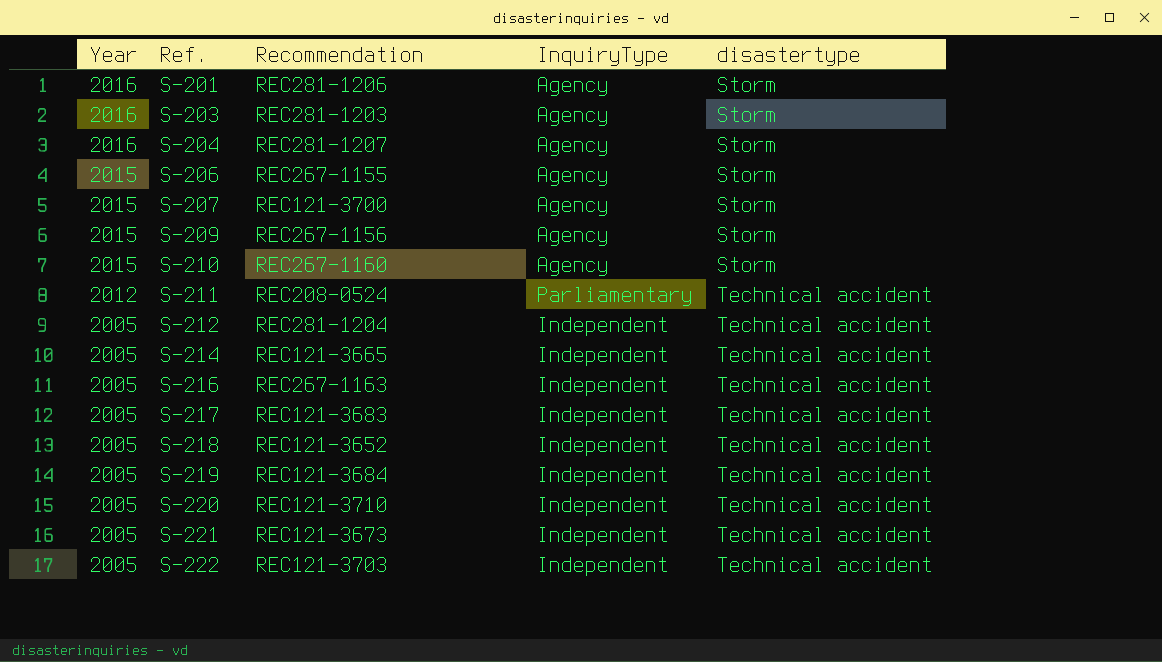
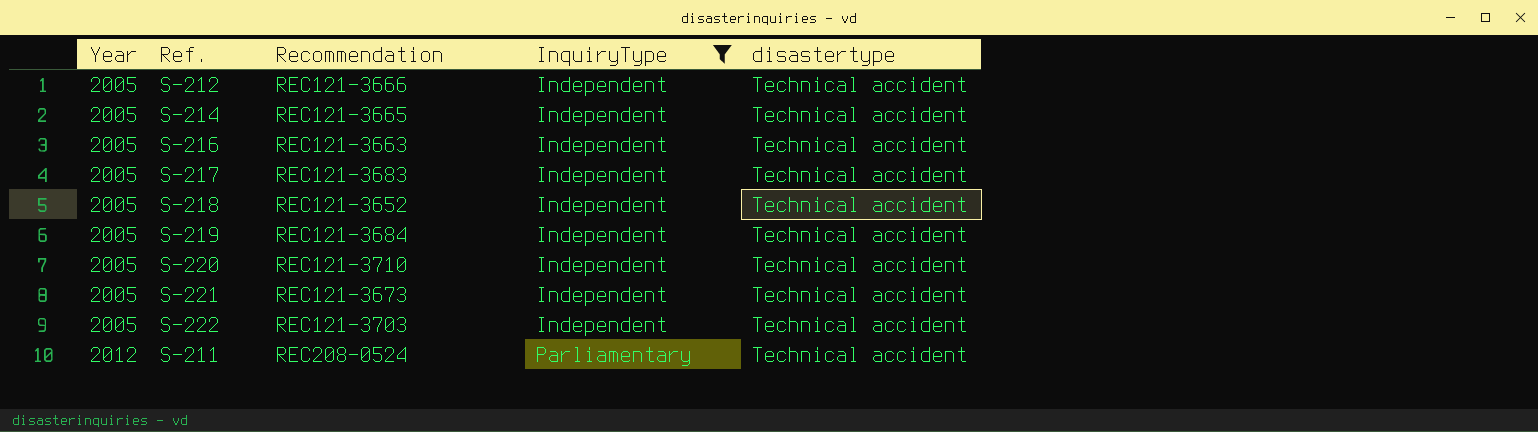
filter: none -> InquiryType != Agency
row order: Year descending -> Year ascending
S-212 | Recommendation: REC281-1204 -> REC121-3666
S-216 | Recommendation: REC267-1163 -> REC121-3663

